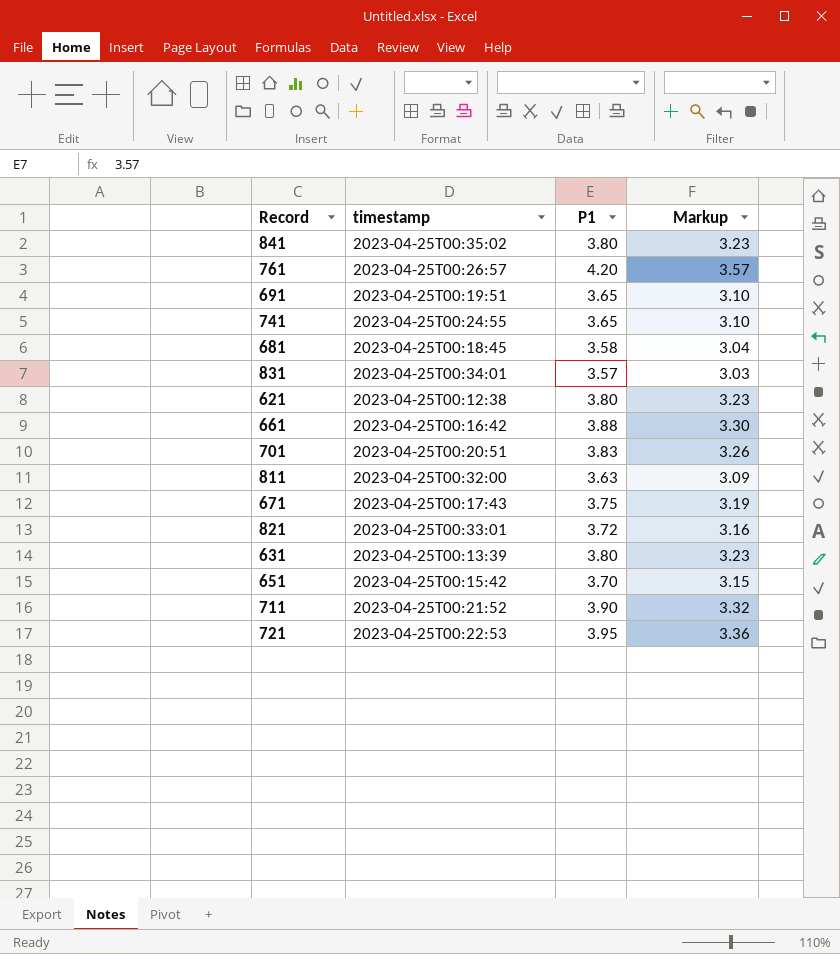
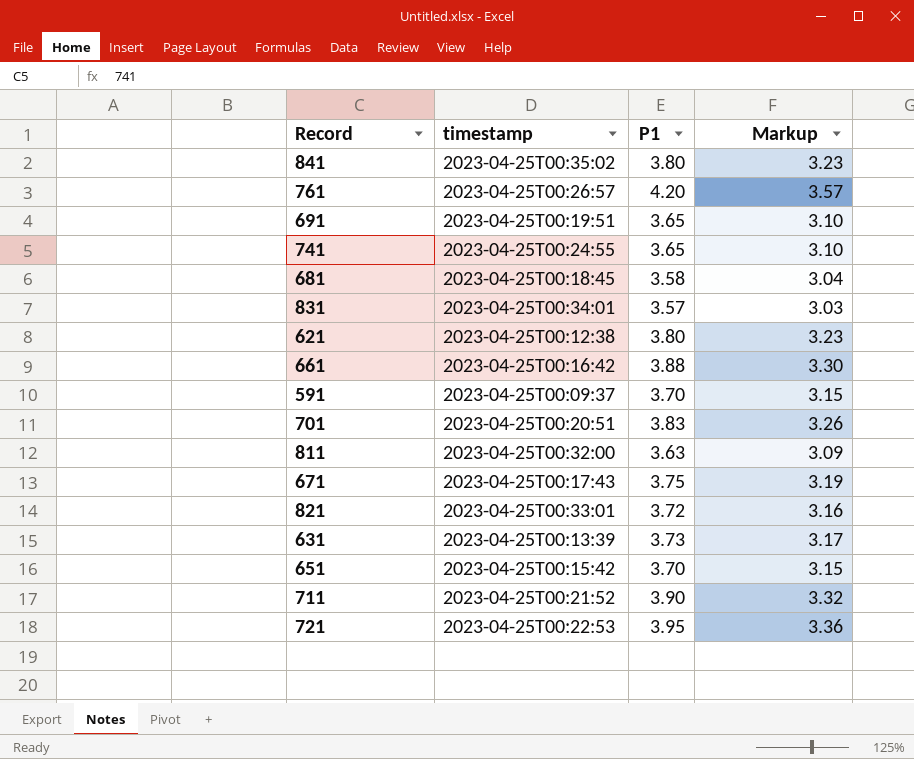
row 591: none -> 2023-04-25T00:09:37 | 3.70 | 3.15
631 | P1: 3.80 -> 3.73
631 | Markup: 3.23 -> 3.17

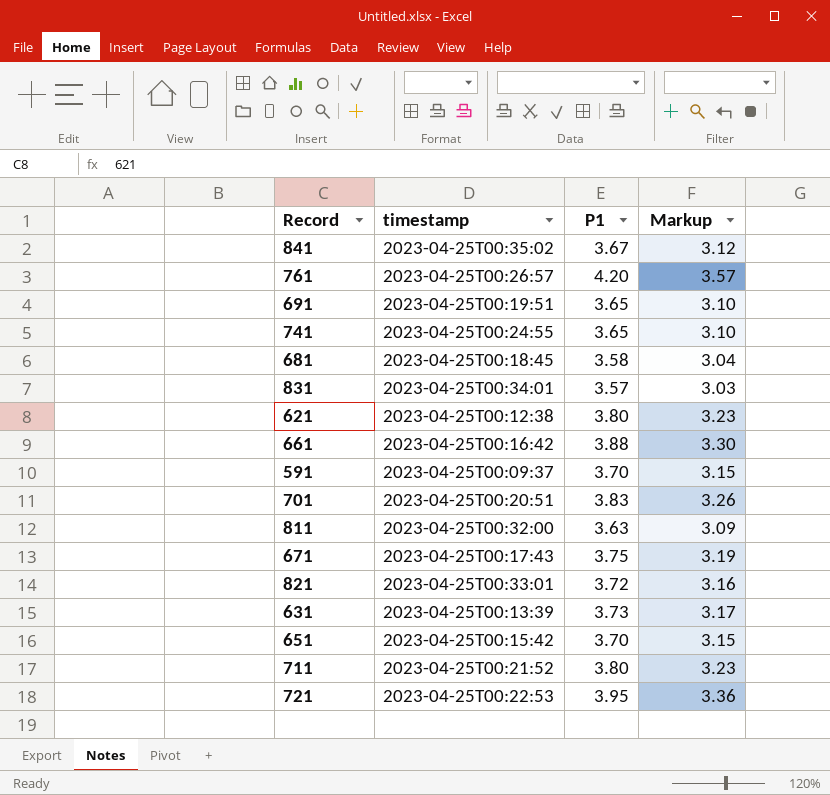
841 | P1: 3.80 -> 3.67
841 | Markup: 3.23 -> 3.12
711 | P1: 3.90 -> 3.80
711 | Markup: 3.32 -> 3.23

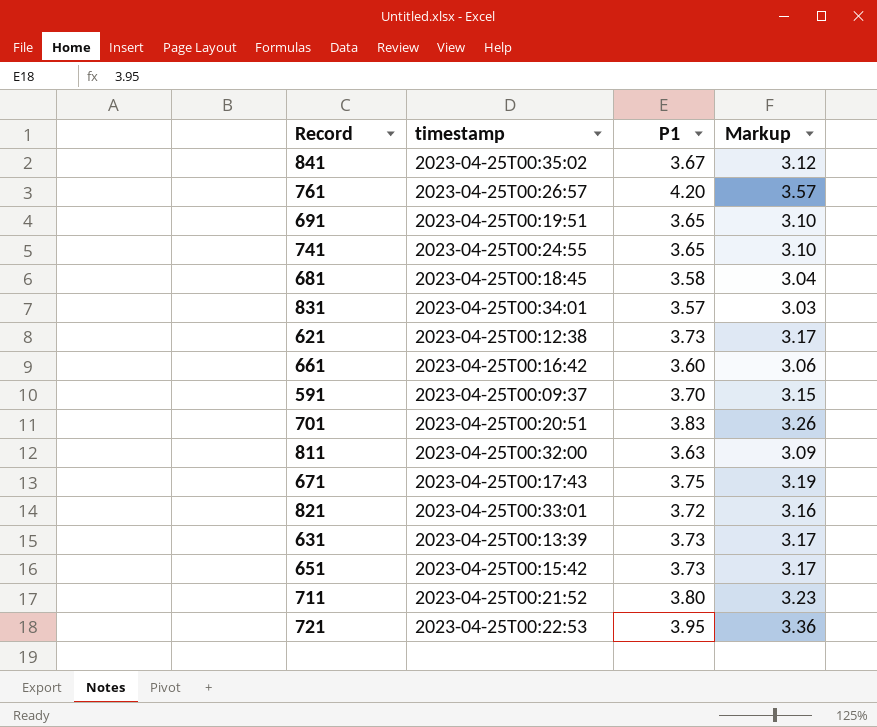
621 | P1: 3.80 -> 3.73
621 | Markup: 3.23 -> 3.17
661 | P1: 3.88 -> 3.60
661 | Markup: 3.30 -> 3.06
651 | P1: 3.70 -> 3.73
651 | Markup: 3.15 -> 3.17

